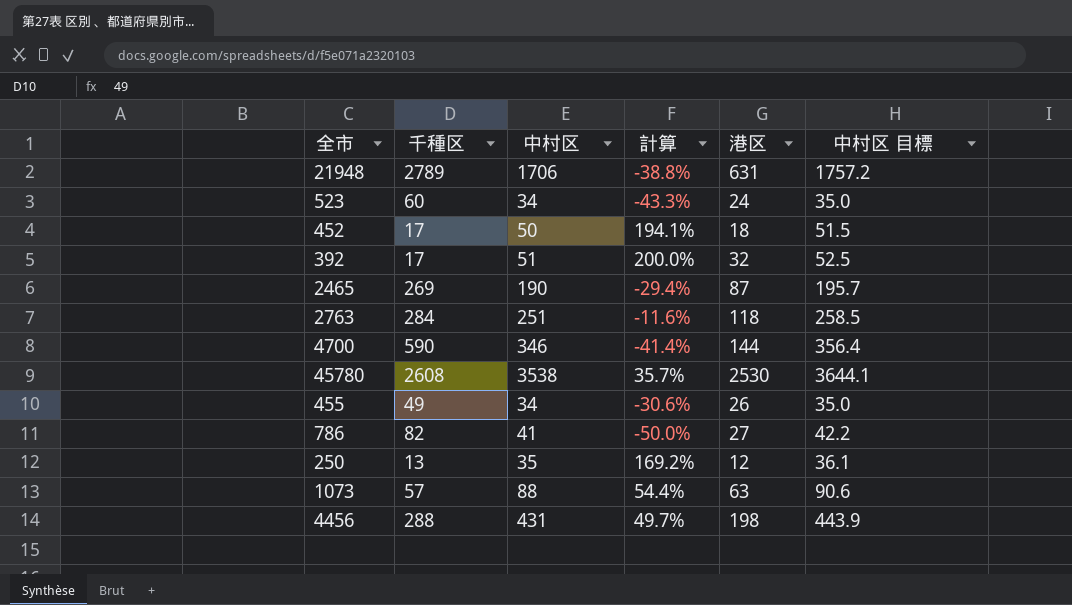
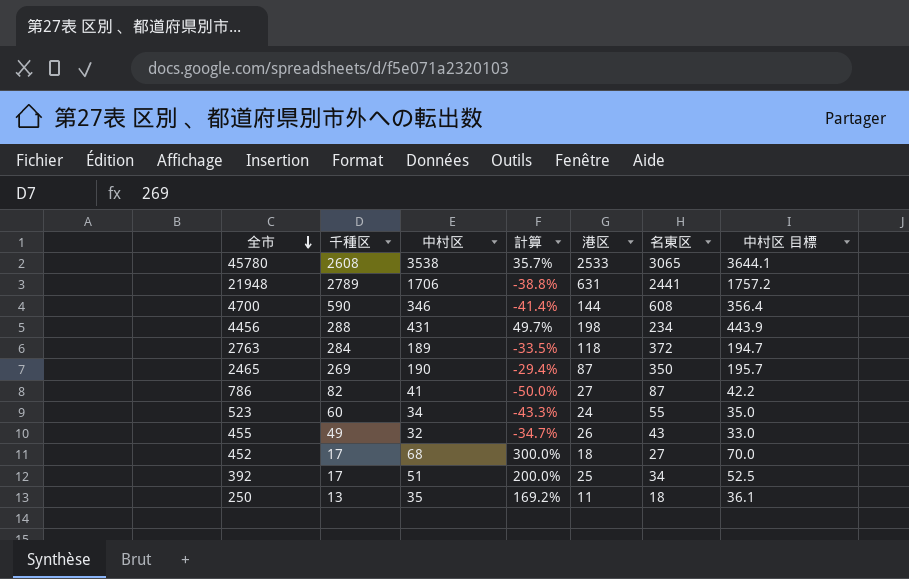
row order: none -> 全市 descending
column 名東区 | position: none -> 6
row 1073: 57 | 88 | 54.4% | 63 | 90.6 -> none
45780 | 港区: 2530 -> 2533
2763 | 中村区: 251 -> 189
2763 | 計算: -11.6% -> -33.5%
2763 | 中村区 目標: 258.5 -> 194.7
455 | 中村区: 34 -> 32
455 | 計算: -30.6% -> -34.7%
455 | 中村区 目標: 35.0 -> 33.0
452 | 中村区: 50 -> 68
452 | 計算: 194.1% -> 300.0%
452 | 中村区 目標: 51.5 -> 70.0
392 | 港区: 32 -> 25
250 | 港区: 12 -> 11

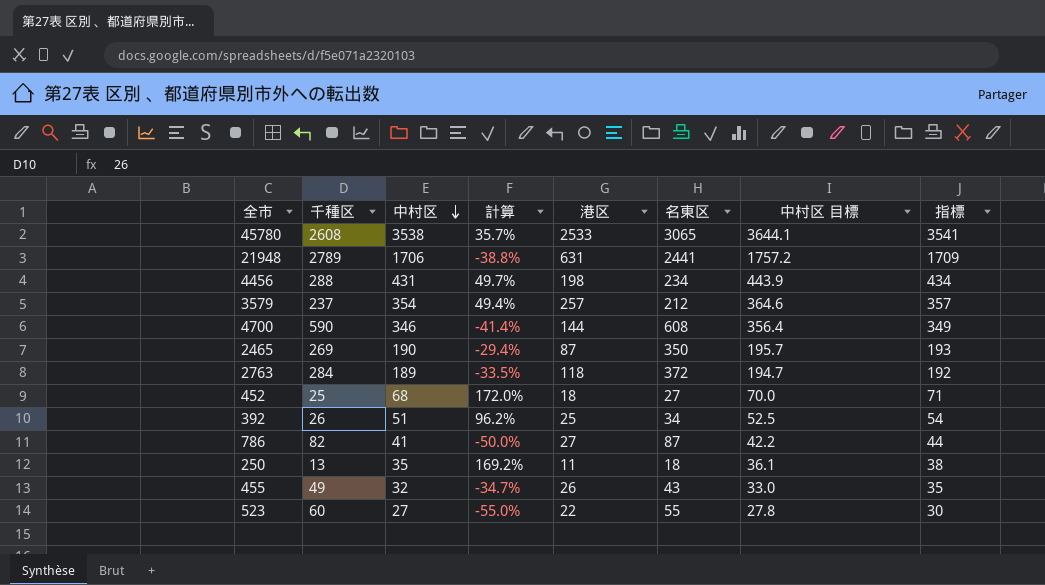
row order: 全市 descending -> 中村区 descending
column 指標 | formula: none -> [中村区] + 3
row 3579: none -> 237 | 354 | 49.4% | 257 | 212 | 364.6 | 357
452 | 千種区: 17 -> 25
452 | 計算: 300.0% -> 172.0%
392 | 千種区: 17 -> 26
392 | 計算: 200.0% -> 96.2%
523 | 中村区: 34 -> 27
523 | 計算: -43.3% -> -55.0%
523 | 港区: 24 -> 22
523 | 中村区 目標: 35.0 -> 27.8

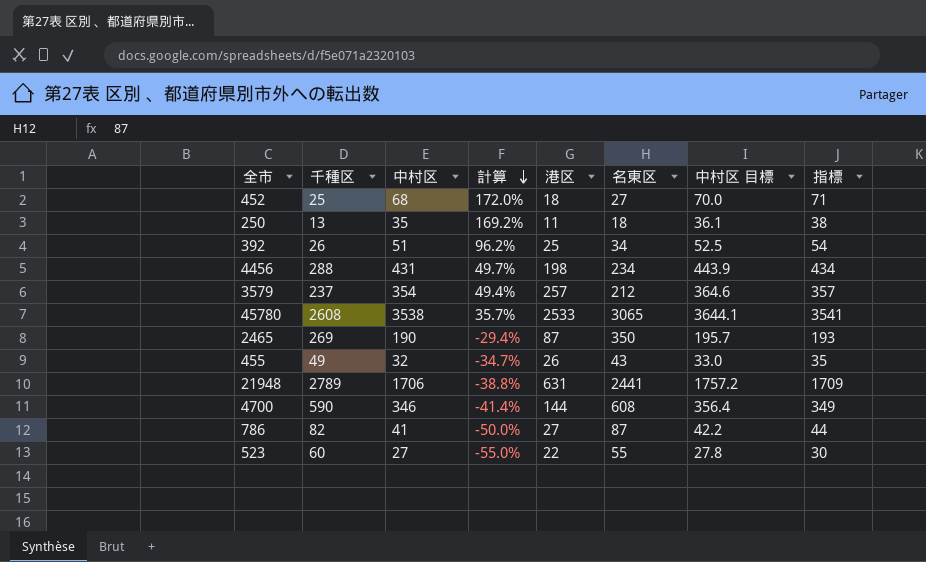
row order: 中村区 descending -> 計算 descending
row 2763: 284 | 189 | -33.5% | 118 | 372 | 194.7 | 192 -> none

